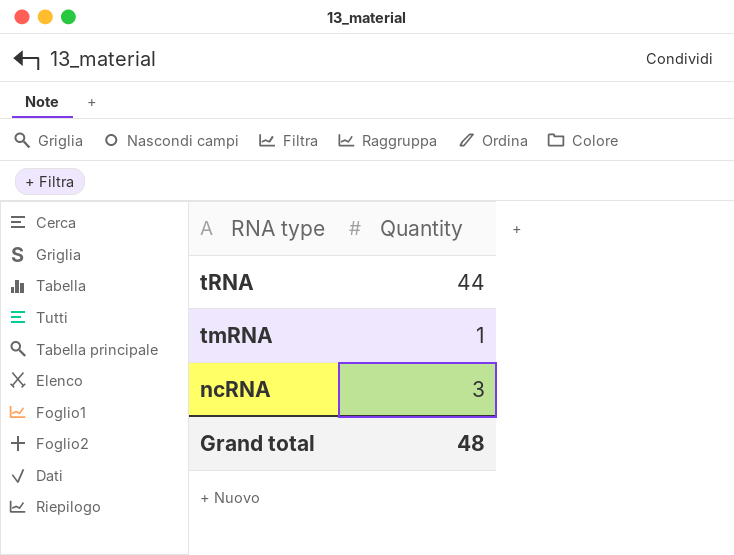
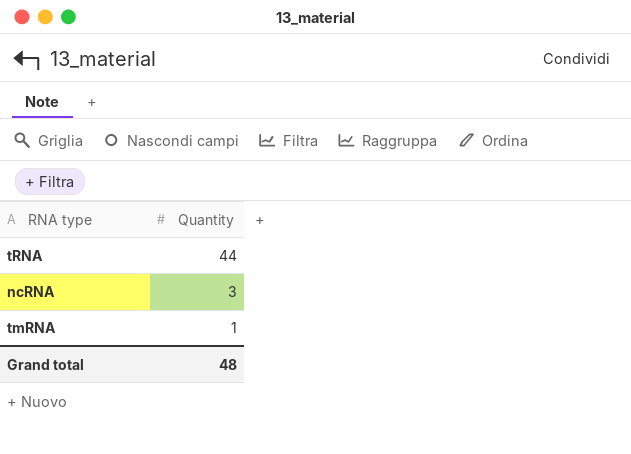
row order: RNA type descending -> Quantity descending

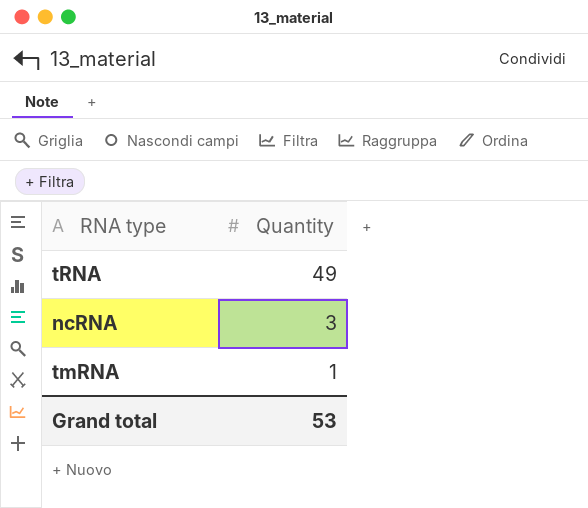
tRNA | Quantity: 44 -> 49
Grand total | Quantity: 48 -> 53

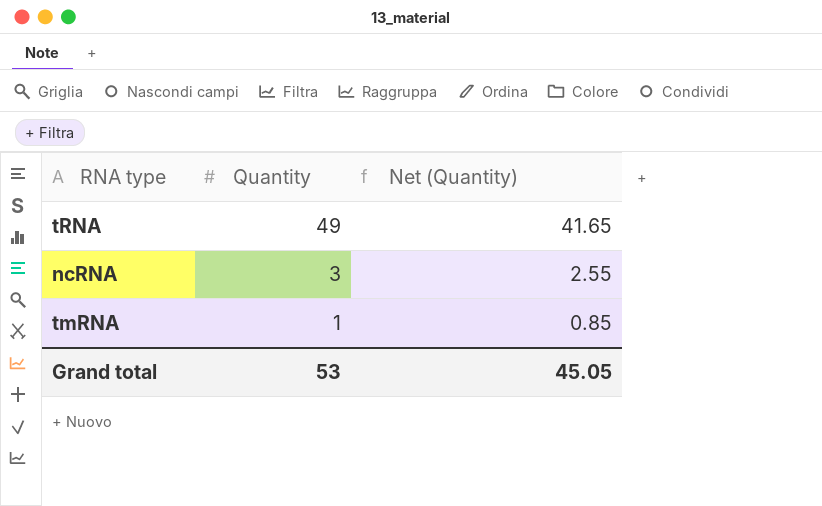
column Net (Quantity) | formula: none -> [Quantity] * 0.85

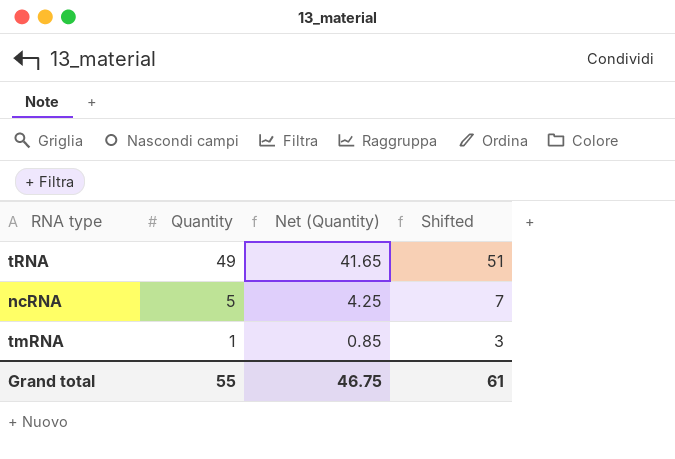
column Shifted | formula: none -> [Quantity] + 2
ncRNA | Quantity: 3 -> 5
ncRNA | Net (Quantity): 2.55 -> 4.25
Grand total | Quantity: 53 -> 55
Grand total | Net (Quantity): 45.05 -> 46.75

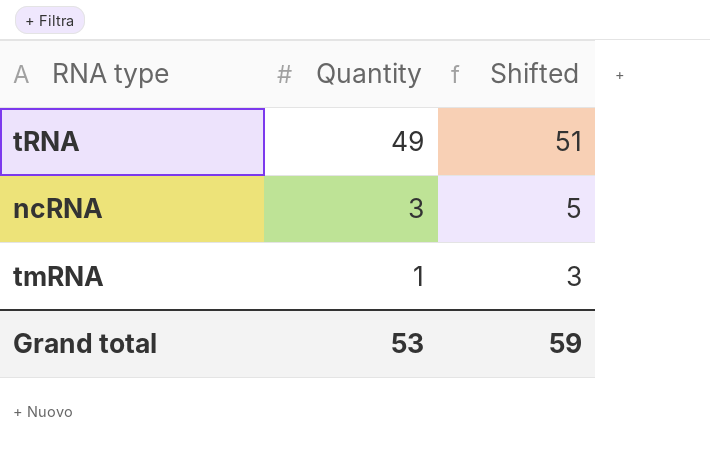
column Net (Quantity) | formula: [Quantity] * 0.85 -> none
ncRNA | Quantity: 5 -> 3
ncRNA | Shifted: 7 -> 5
Grand total | Quantity: 55 -> 53
Grand total | Shifted: 61 -> 59

